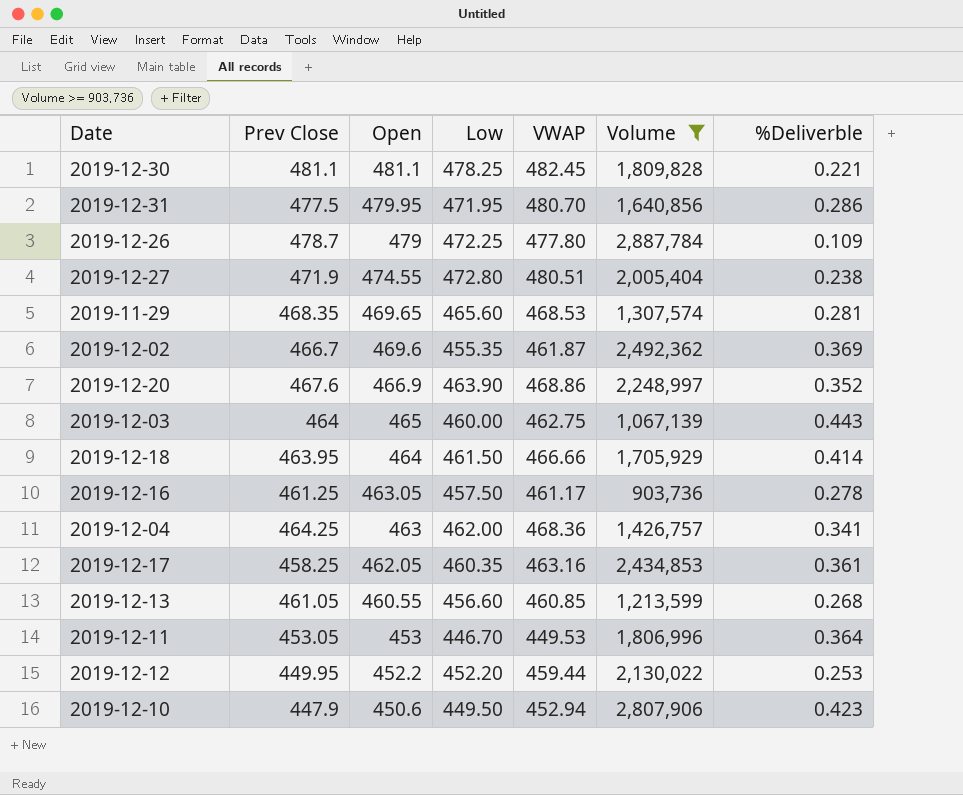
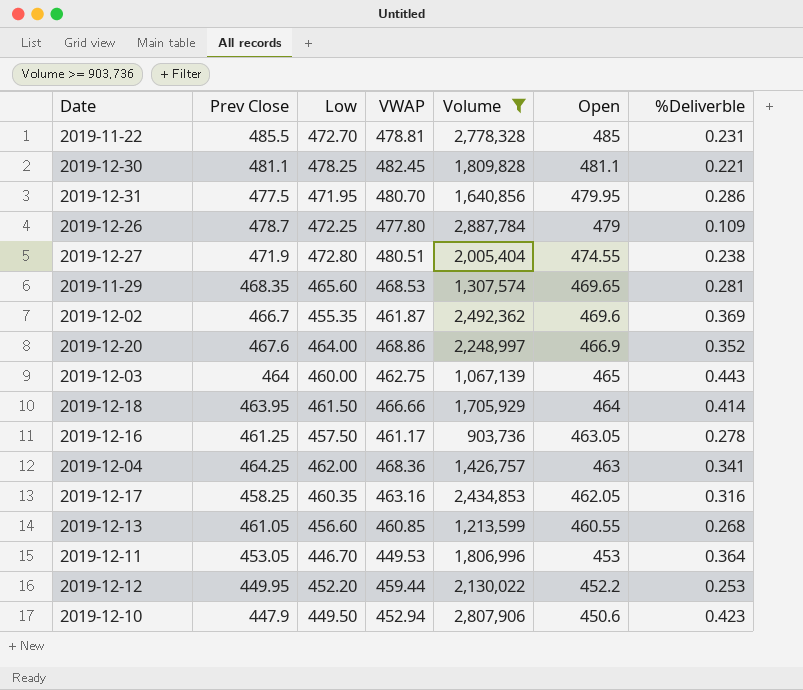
column Open | position: 3 -> 6
row 2019-11-22: none -> 485.5 | 472.70 | 478.81 | 2,778,328 | 485 | 0.231
2019-12-20 | Low: 463.90 -> 464.00
2019-12-17 | %Deliverble: 0.361 -> 0.316

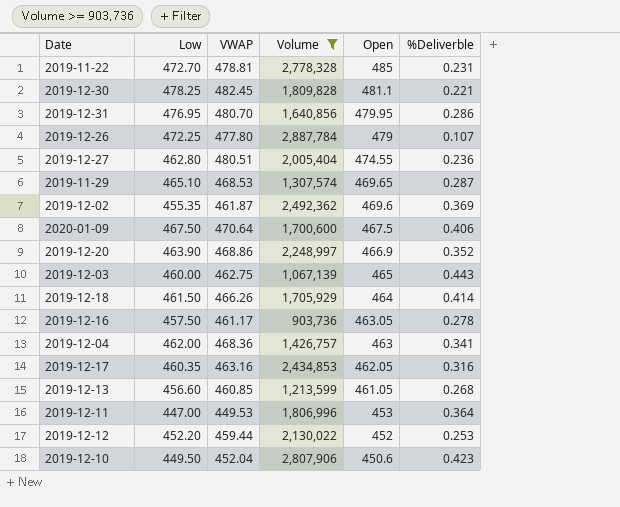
column Prev Close | position: 2 -> none
2019-12-31 | Low: 471.95 -> 476.95
2019-12-26 | %Deliverble: 0.109 -> 0.107
2019-12-27 | Low: 472.80 -> 462.80
2019-12-27 | %Deliverble: 0.238 -> 0.236
2019-11-29 | Low: 465.60 -> 465.10
2019-11-29 | %Deliverble: 0.281 -> 0.287
row 2020-01-09: none -> 467.50 | 470.64 | 1,700,600 | 467.5 | 0.406
2019-12-20 | Low: 464.00 -> 463.90
2019-12-18 | VWAP: 466.66 -> 466.26
2019-12-13 | Open: 460.55 -> 461.05
2019-12-11 | Low: 446.70 -> 447.00
2019-12-12 | Open: 452.2 -> 452
2019-12-10 | VWAP: 452.94 -> 452.04

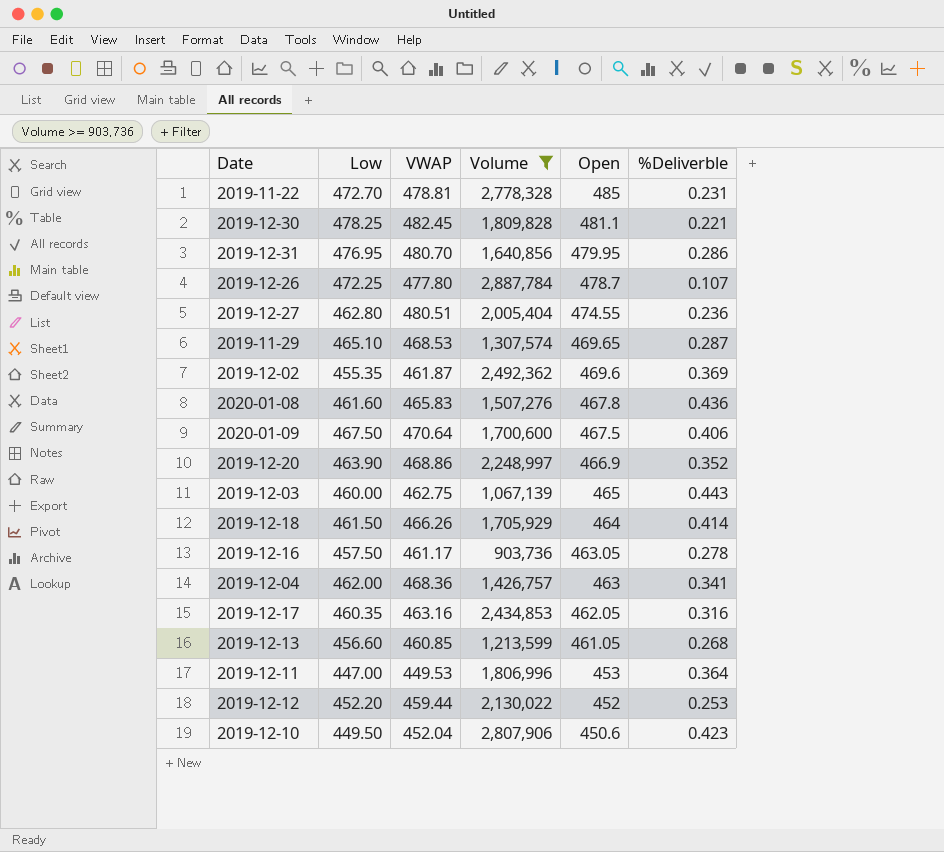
2019-12-26 | Open: 479 -> 478.7
row 2020-01-08: none -> 461.60 | 465.83 | 1,507,276 | 467.8 | 0.436

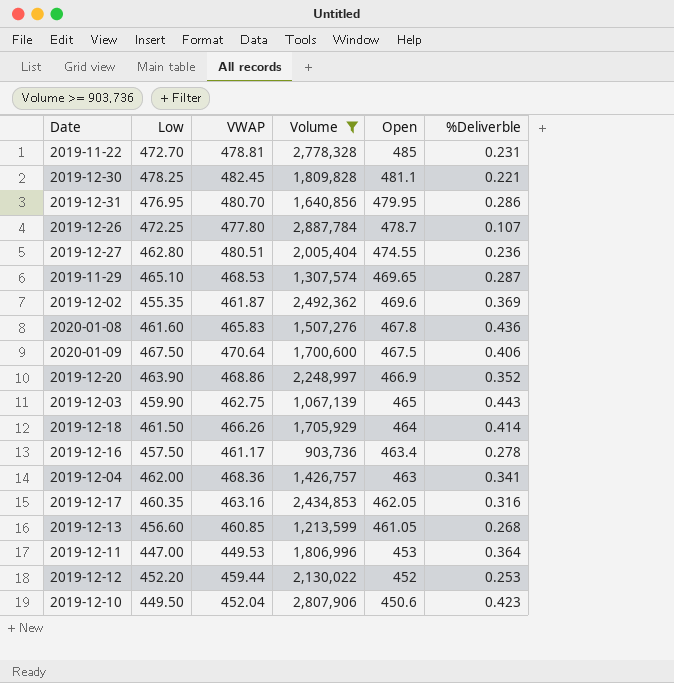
2019-12-03 | Low: 460.00 -> 459.90
2019-12-16 | Open: 463.05 -> 463.4

